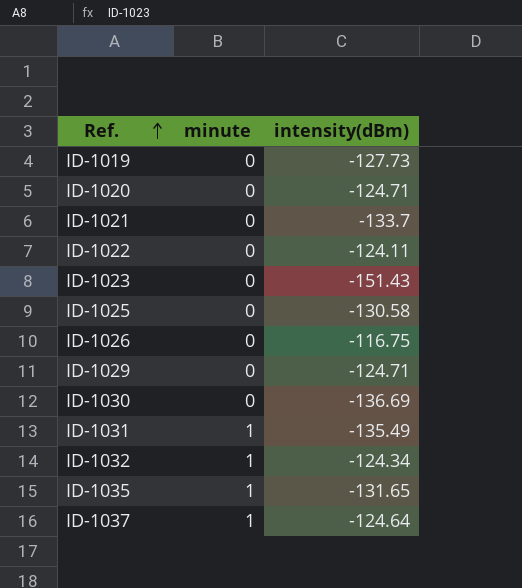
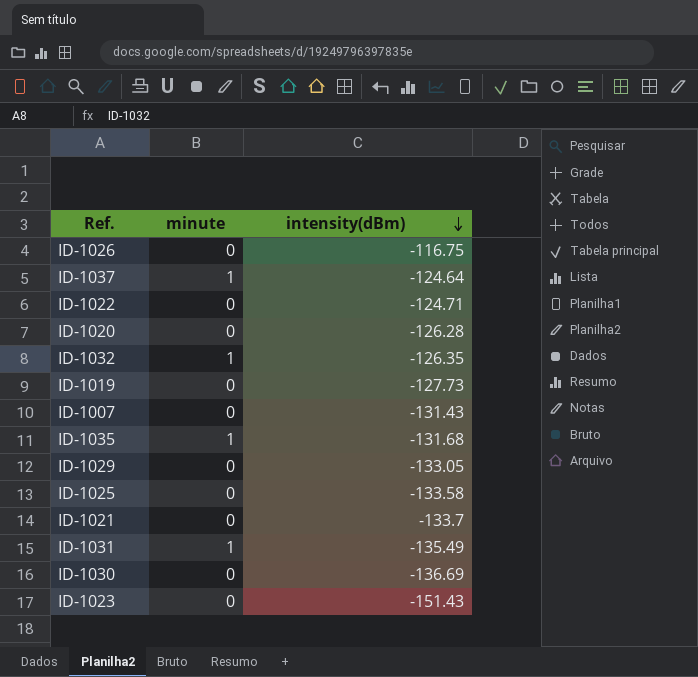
row order: Ref. ascending -> intensity(dBm) descending
ID-1022 | intensity(dBm): -124.11 -> -124.71
ID-1020 | intensity(dBm): -124.71 -> -126.28
ID-1032 | intensity(dBm): -124.34 -> -126.35
row ID-1007: none -> 0 | -131.43
ID-1035 | intensity(dBm): -131.65 -> -131.68
ID-1029 | intensity(dBm): -124.71 -> -133.05
ID-1025 | intensity(dBm): -130.58 -> -133.58

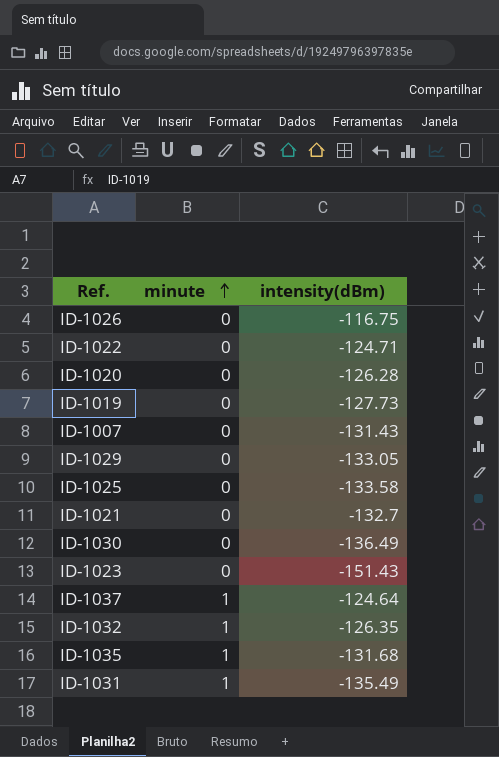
row order: intensity(dBm) descending -> minute ascending
ID-1021 | intensity(dBm): -133.7 -> -132.7
ID-1030 | intensity(dBm): -136.69 -> -136.49

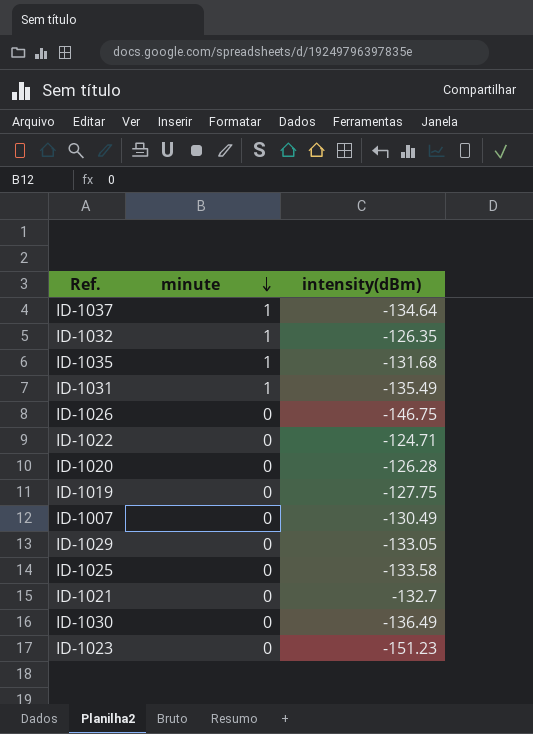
row order: minute ascending -> minute descending
ID-1037 | intensity(dBm): -124.64 -> -134.64
ID-1026 | intensity(dBm): -116.75 -> -146.75
ID-1019 | intensity(dBm): -127.73 -> -127.75
ID-1007 | intensity(dBm): -131.43 -> -130.49
ID-1023 | intensity(dBm): -151.43 -> -151.23

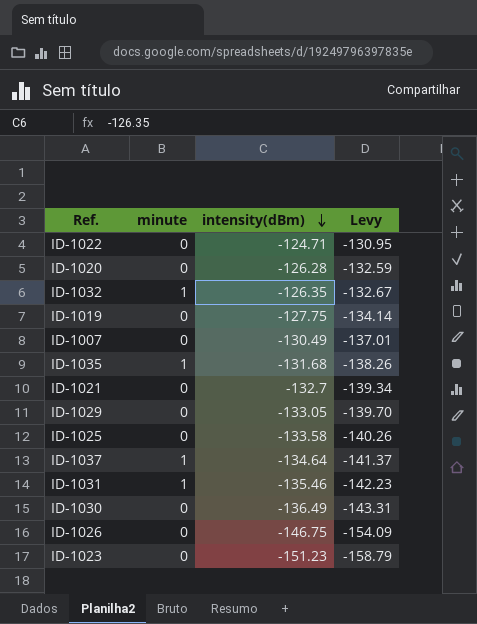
row order: minute descending -> intensity(dBm) descending
column Levy | formula: none -> [intensity(dBm)] * 1.05
ID-1031 | intensity(dBm): -135.49 -> -135.46

